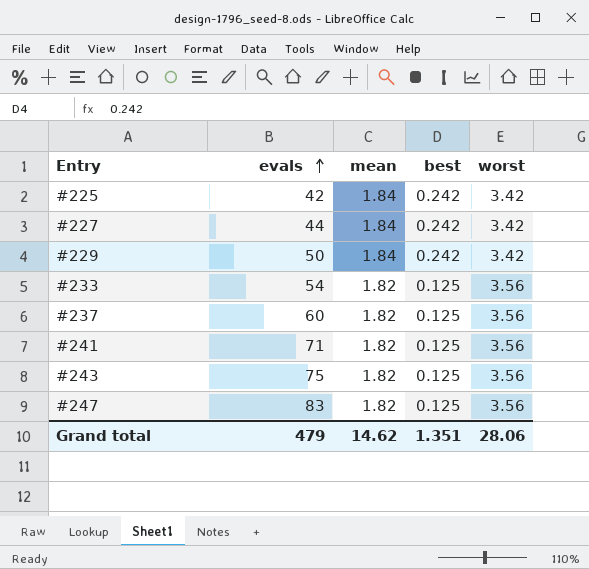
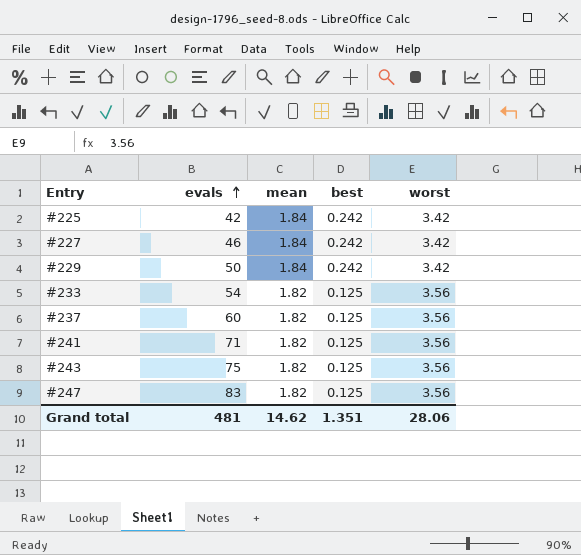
#227 | evals: 44 -> 46
Grand total | evals: 479 -> 481

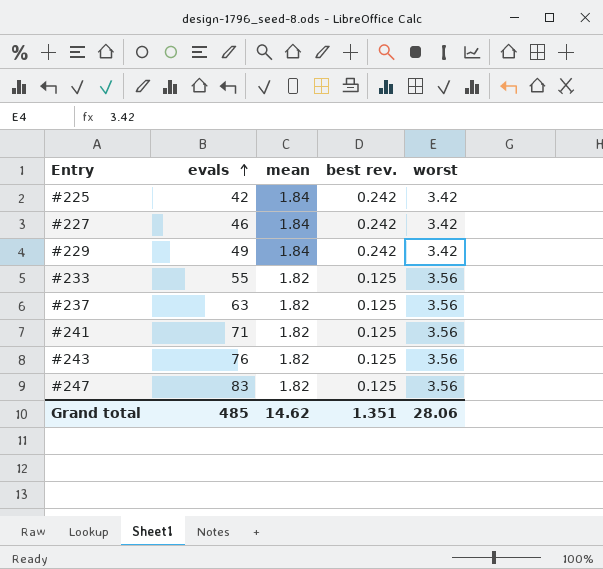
column name: best -> best rev.
#229 | evals: 50 -> 49
#233 | evals: 54 -> 55
#237 | evals: 60 -> 63
#243 | evals: 75 -> 76
Grand total | evals: 481 -> 485

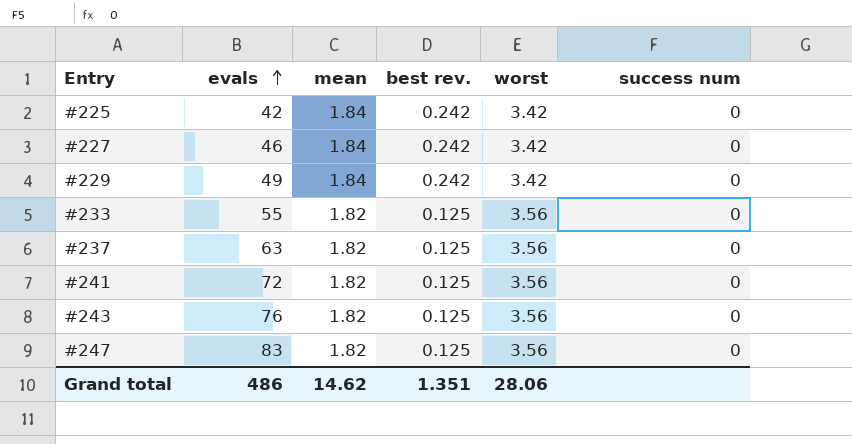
column success num | position: none -> 6
#241 | evals: 71 -> 72
Grand total | evals: 485 -> 486

